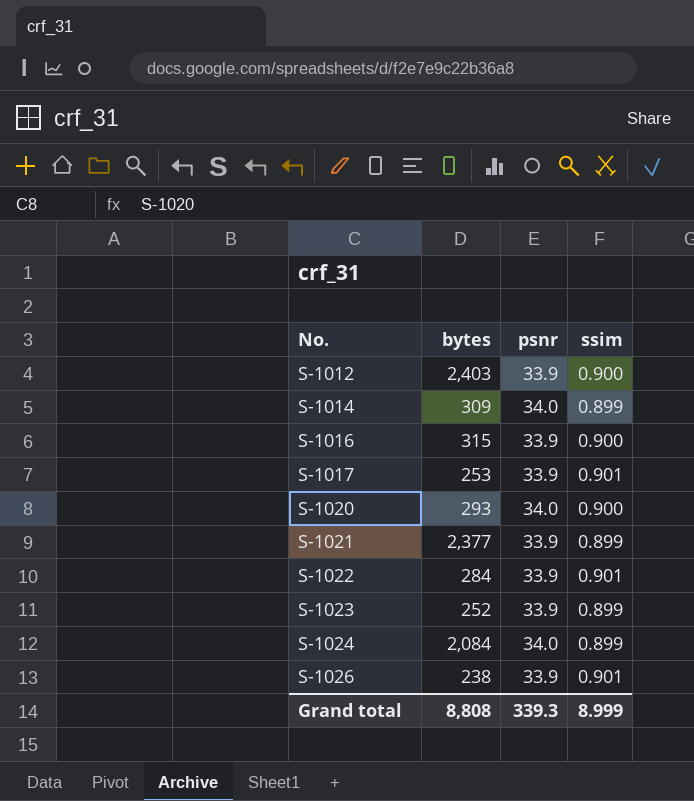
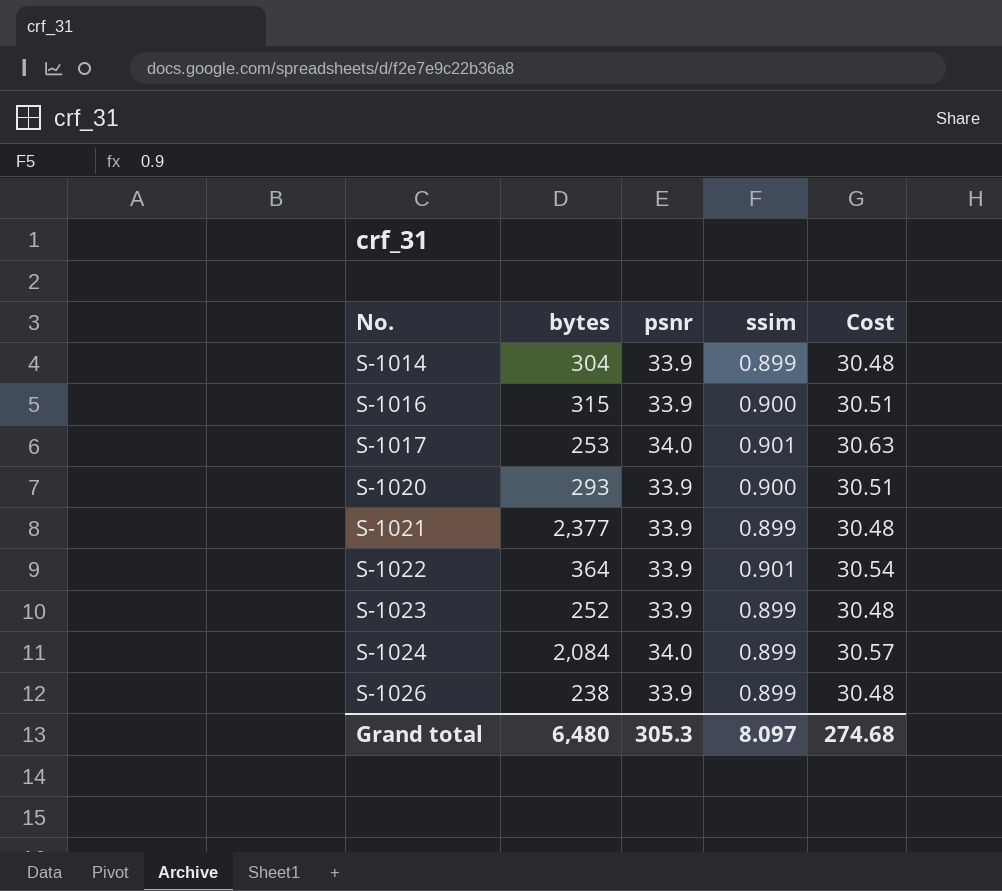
column Cost | formula: none -> [psnr] * [ssim]
row S-1012: 2,403 | 33.9 | 0.900 -> none
S-1014 | bytes: 309 -> 304
S-1014 | psnr: 34.0 -> 33.9
S-1017 | psnr: 33.9 -> 34.0
S-1020 | psnr: 34.0 -> 33.9
S-1022 | bytes: 284 -> 364
S-1026 | ssim: 0.901 -> 0.899
Grand total | bytes: 8,808 -> 6,480
Grand total | psnr: 339.3 -> 305.3
Grand total | ssim: 8.999 -> 8.097

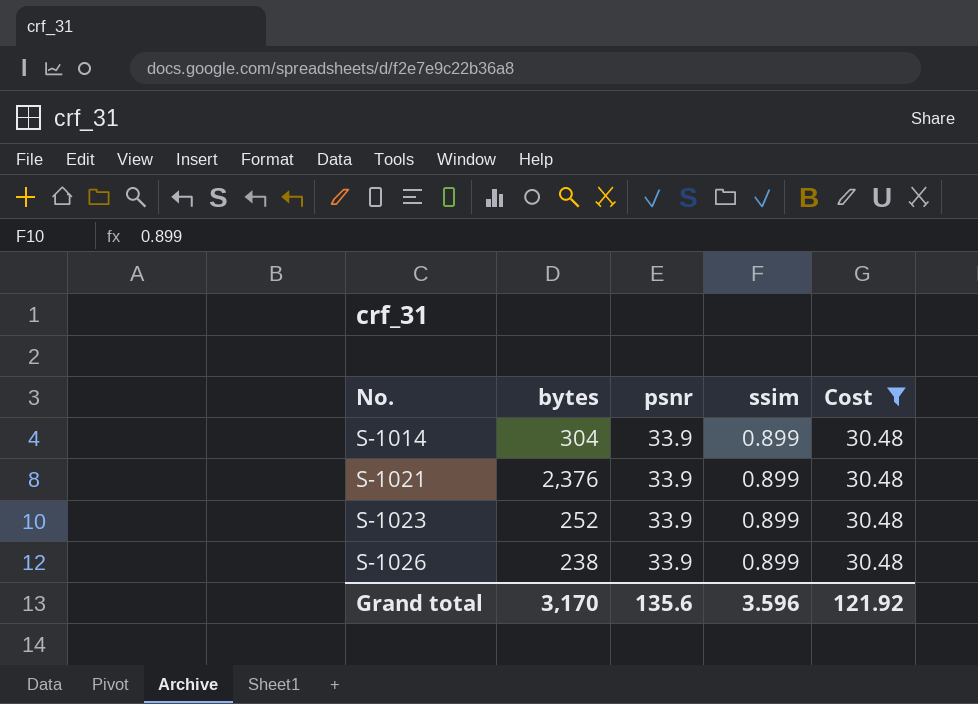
filter: none -> Cost = 30.48
S-1021 | bytes: 2,377 -> 2,376
Grand total | bytes: 6,480 -> 3,170
Grand total | psnr: 305.3 -> 135.6
Grand total | ssim: 8.097 -> 3.596
Grand total | Cost: 274.68 -> 121.92

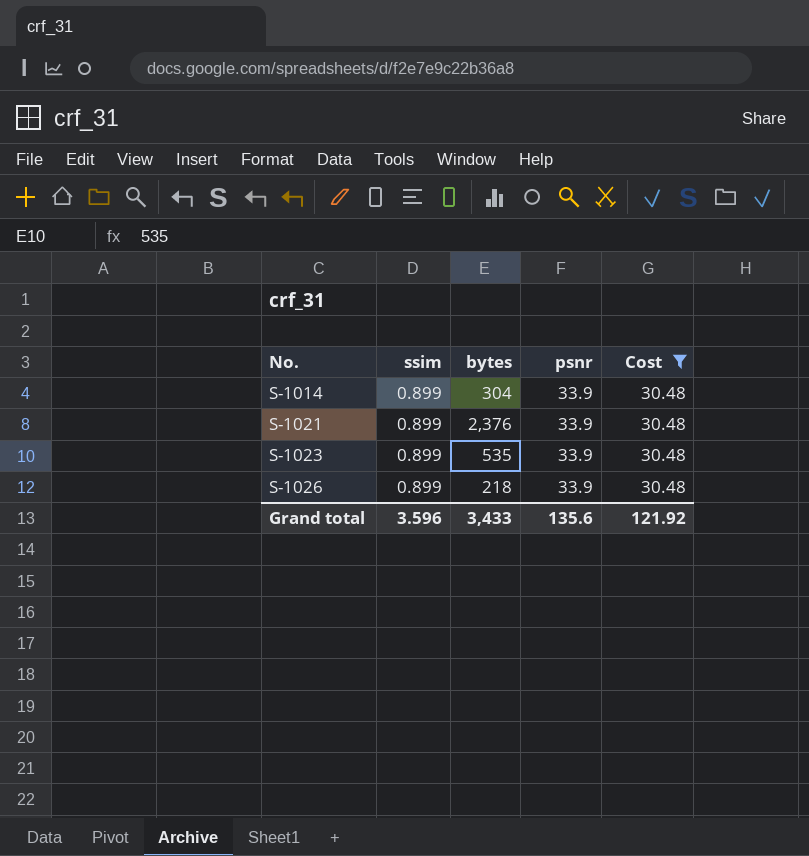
column ssim | position: 4 -> 2
S-1023 | bytes: 252 -> 535
S-1026 | bytes: 238 -> 218
Grand total | bytes: 3,170 -> 3,433

